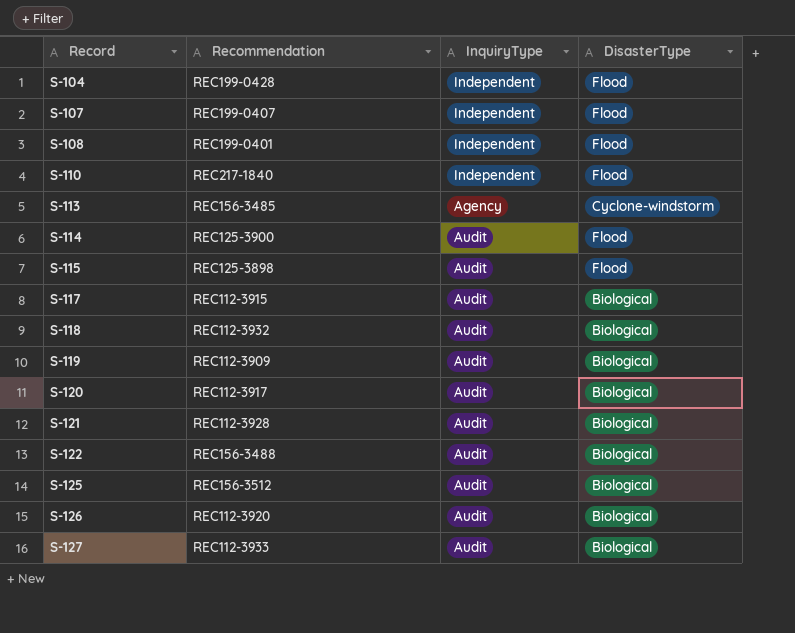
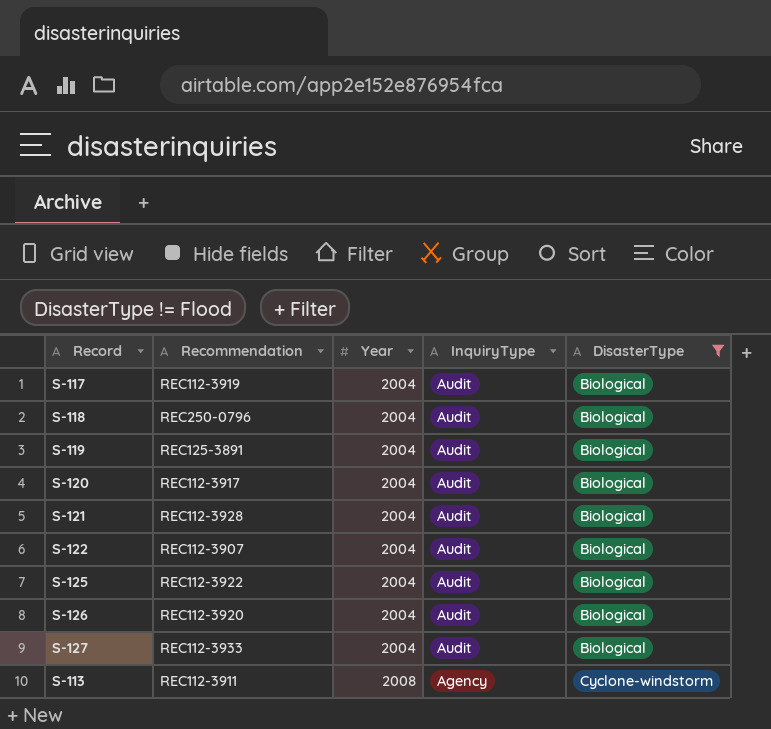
filter: none -> DisasterType != Flood
row order: Record ascending -> Year ascending
column Year | position: none -> 3
S-117 | Recommendation: REC112-3915 -> REC112-3919
S-118 | Recommendation: REC112-3932 -> REC250-0796
S-119 | Recommendation: REC112-3909 -> REC125-3891
S-122 | Recommendation: REC156-3488 -> REC112-3907
S-125 | Recommendation: REC156-3512 -> REC112-3922
S-113 | Recommendation: REC156-3485 -> REC112-3911

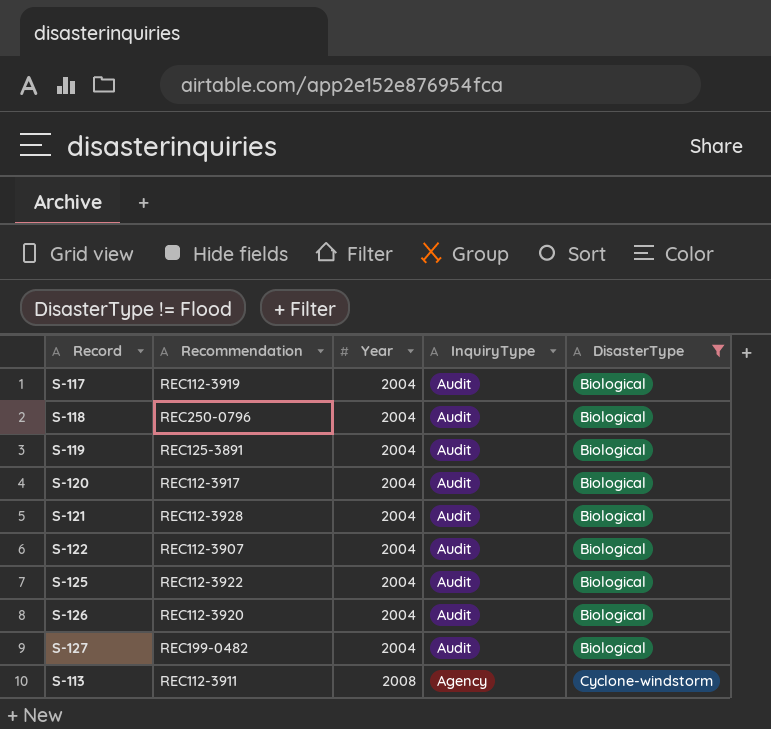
S-127 | Recommendation: REC112-3933 -> REC199-0482

